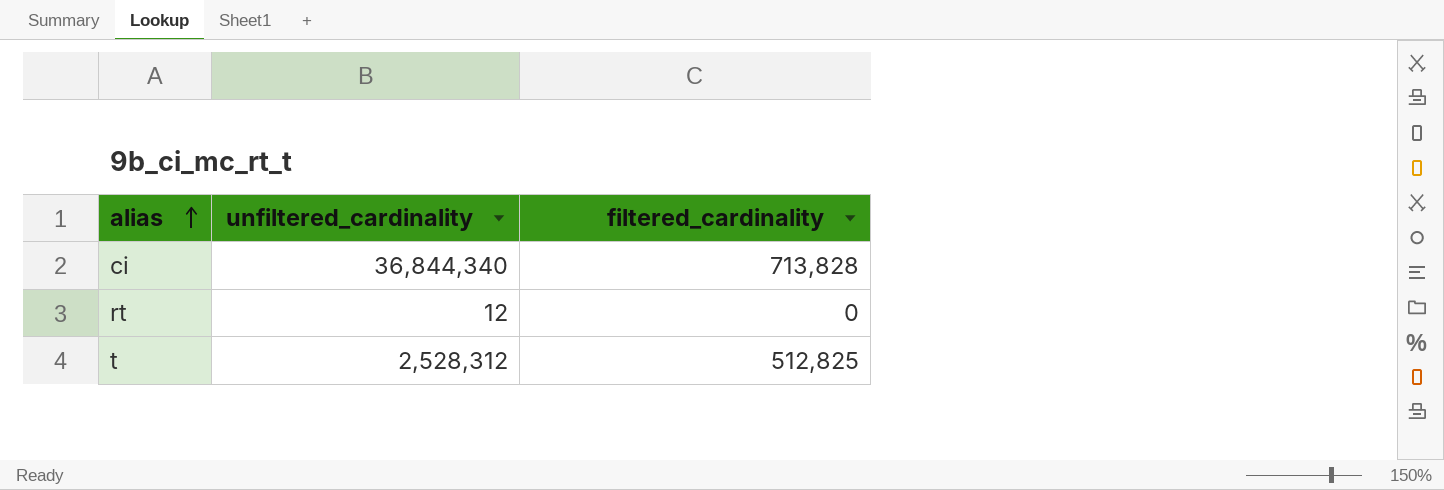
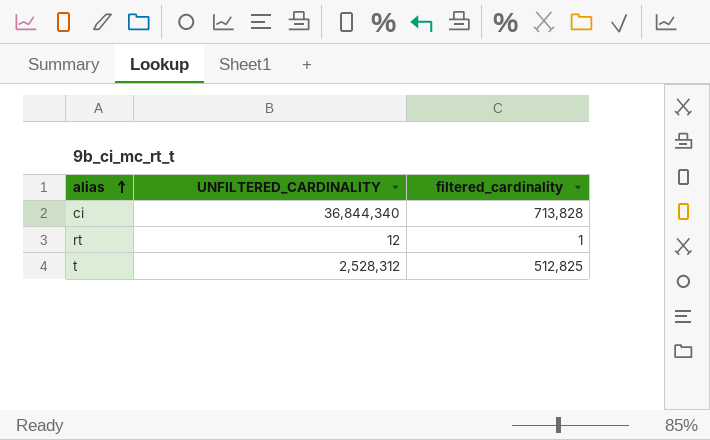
column name: unfiltered_cardinality -> UNFILTERED_CARDINALITY
rt | filtered_cardinality: 0 -> 1

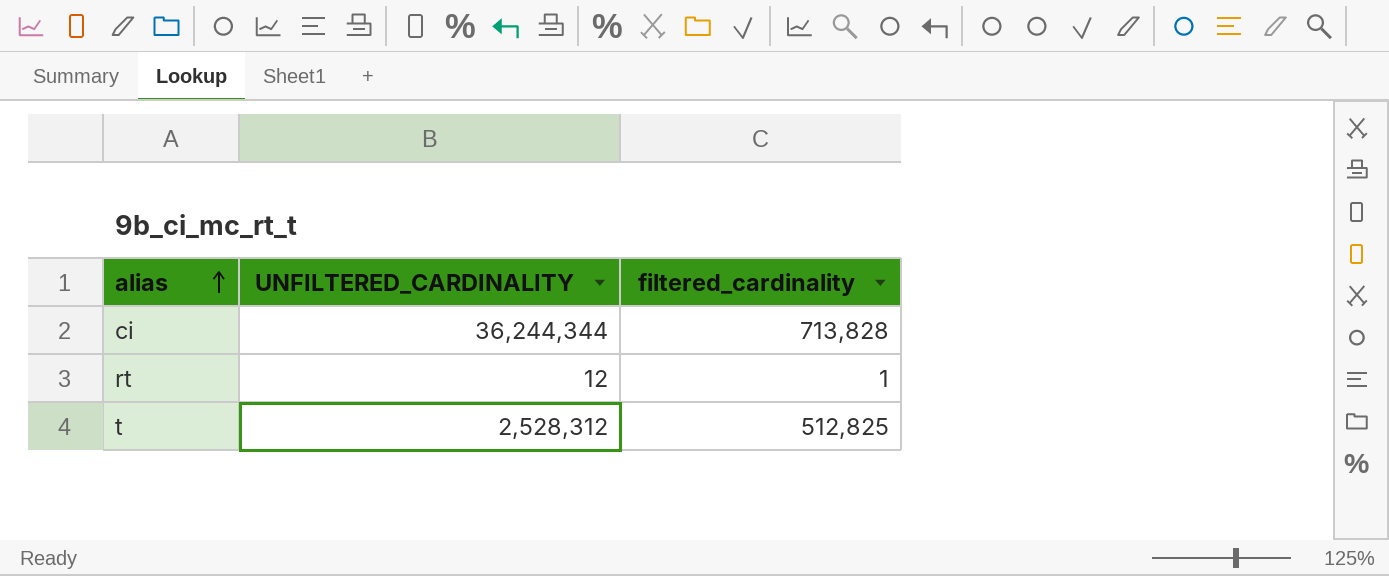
ci | UNFILTERED_CARDINALITY: 36,844,340 -> 36,244,344

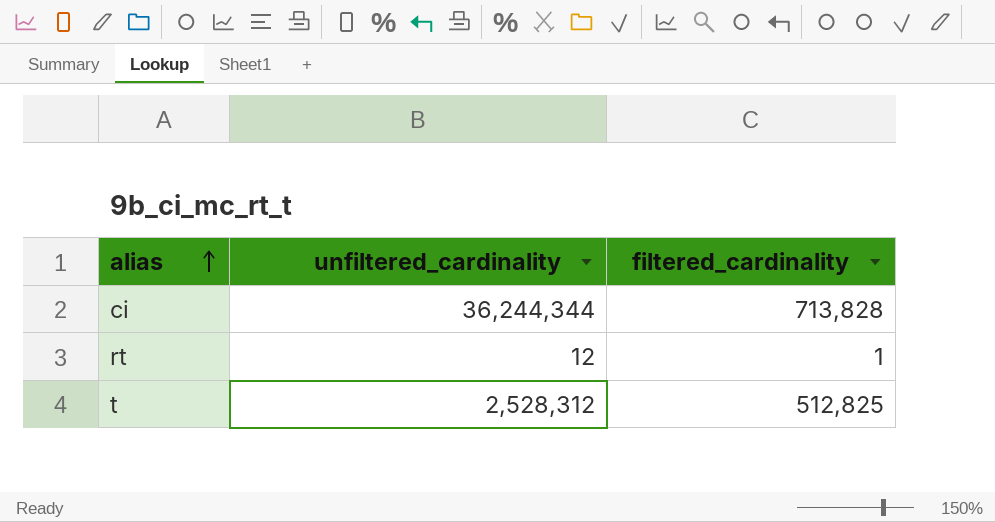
column name: UNFILTERED_CARDINALITY -> unfiltered_cardinality

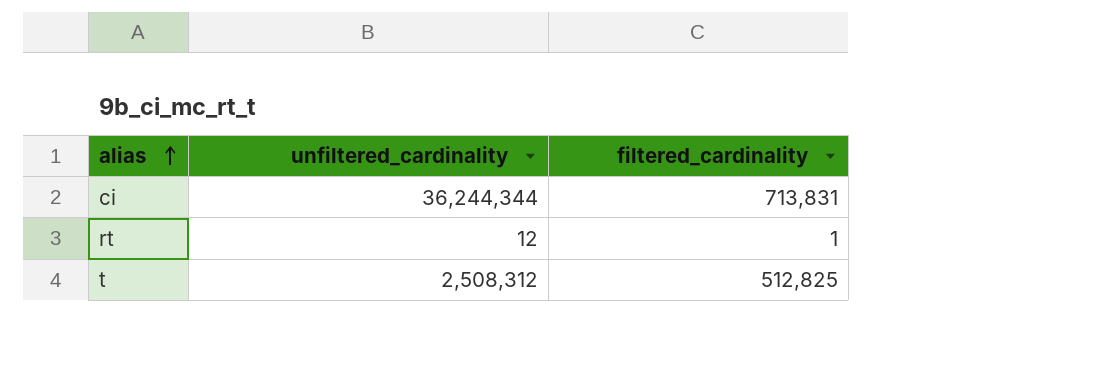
ci | filtered_cardinality: 713,828 -> 713,831
t | unfiltered_cardinality: 2,528,312 -> 2,508,312

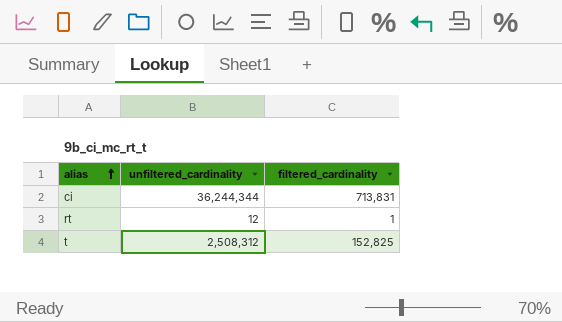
t | filtered_cardinality: 512,825 -> 152,825

